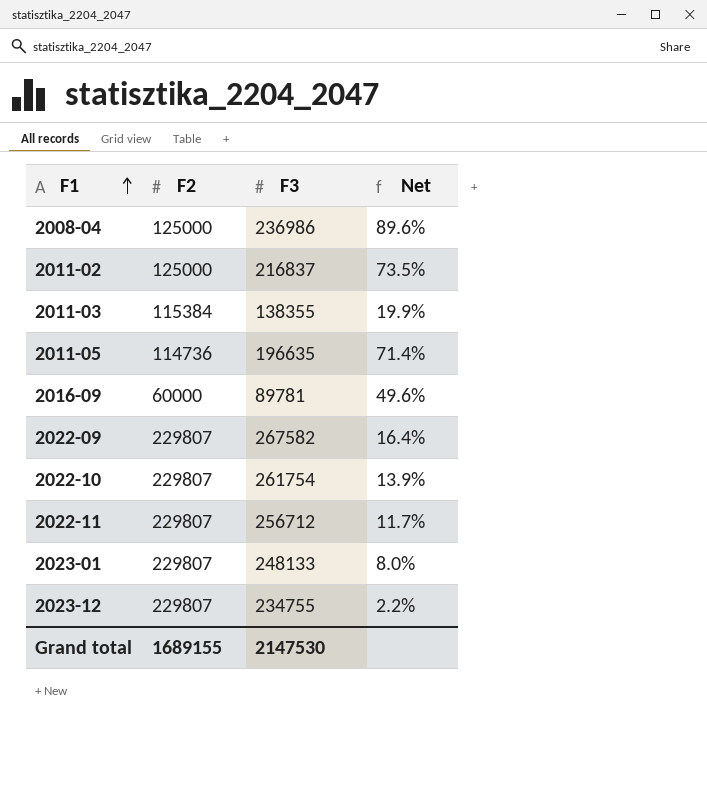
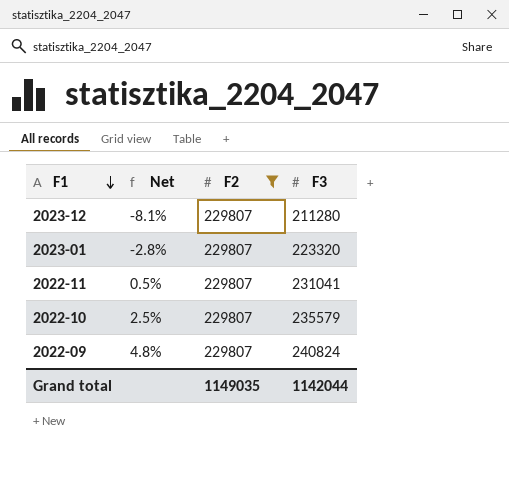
filter: none -> F2 = 229807
row order: F1 ascending -> F1 descending
column Net | position: 4 -> 2
2023-12 | Net: 2.2% -> -8.1%
2023-12 | F3: 234755 -> 211280
2023-01 | Net: 8.0% -> -2.8%
2023-01 | F3: 248133 -> 223320
2022-11 | Net: 11.7% -> 0.5%
2022-11 | F3: 256712 -> 231041
2022-10 | Net: 13.9% -> 2.5%
2022-10 | F3: 261754 -> 235579
2022-09 | Net: 16.4% -> 4.8%
2022-09 | F3: 267582 -> 240824
Grand total | F2: 1689155 -> 1149035
Grand total | F3: 2147530 -> 1142044

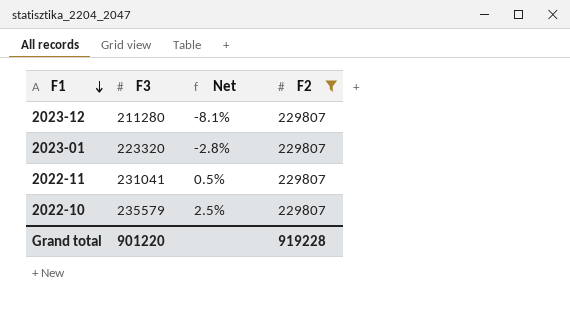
column F3 | position: 4 -> 2
row 2022-09: 4.8% | 229807 | 240824 -> none
Grand total | F3: 1142044 -> 901220
Grand total | F2: 1149035 -> 919228

